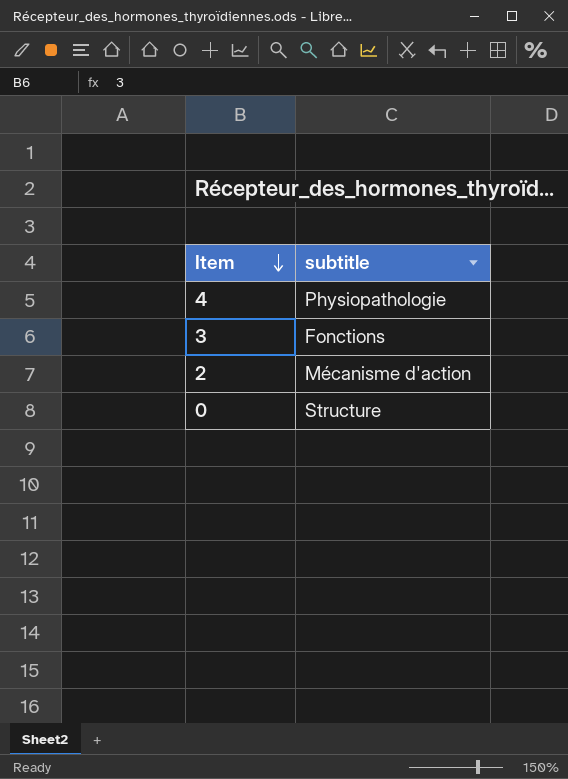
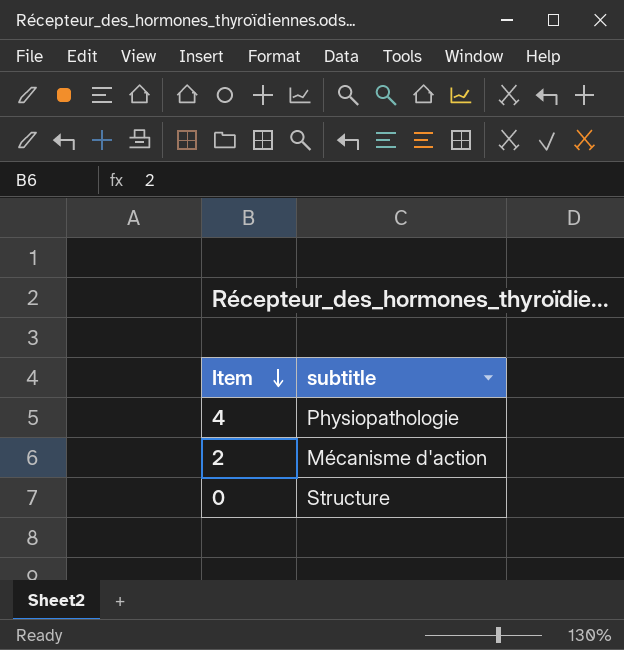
row 3: Fonctions -> none

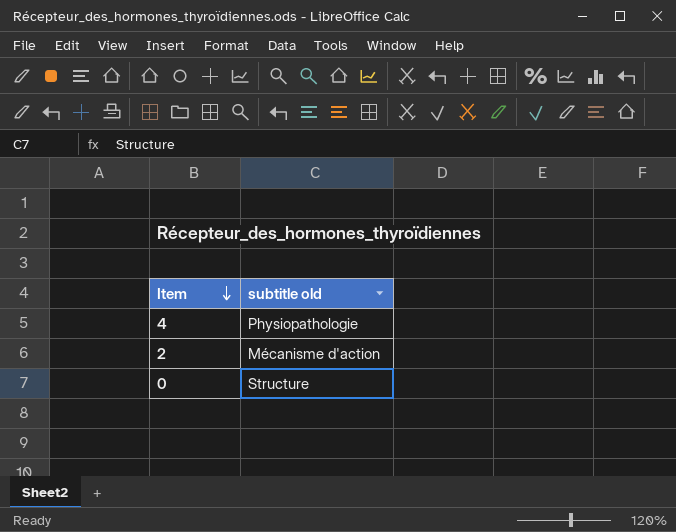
column name: subtitle -> subtitle old

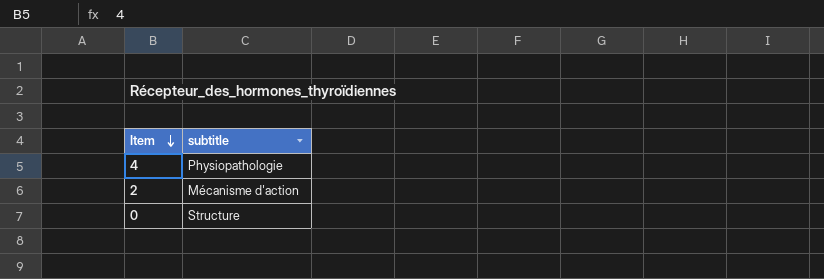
column name: subtitle old -> subtitle

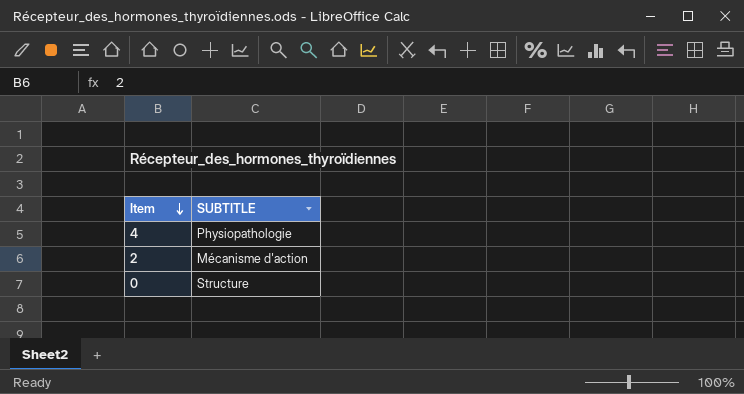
column name: subtitle -> SUBTITLE

